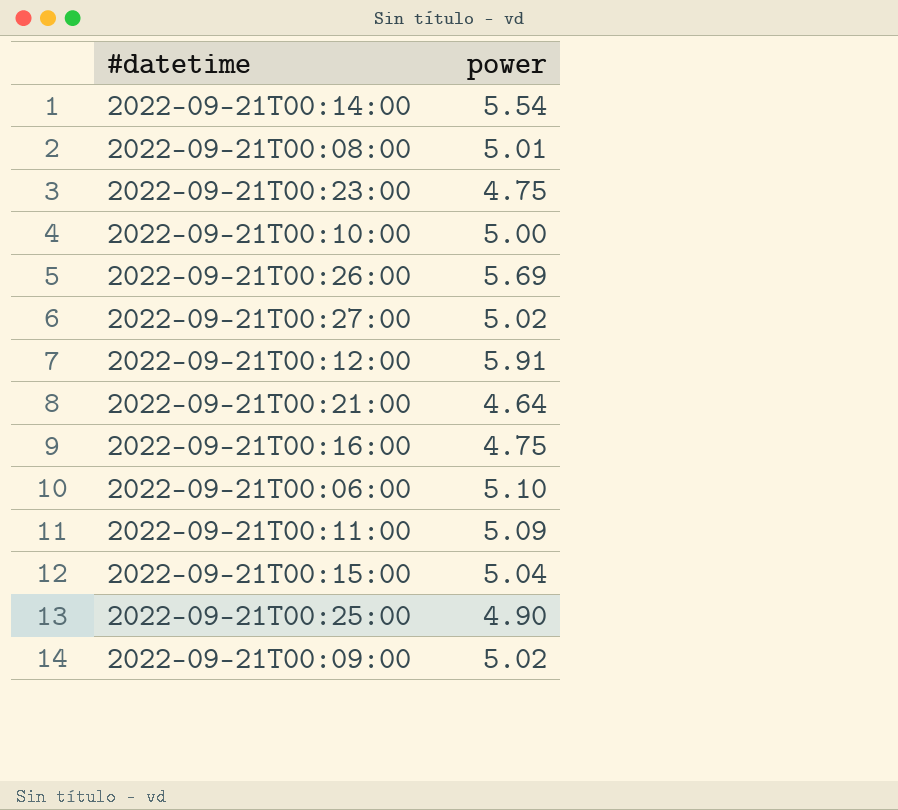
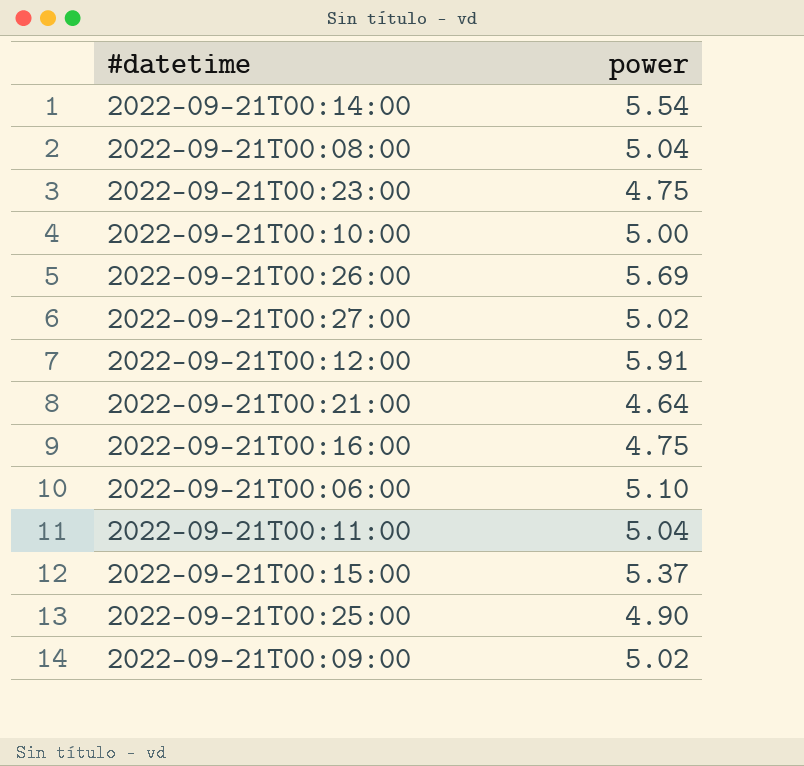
2022-09-21T00:08:00 | power: 5.01 -> 5.04
2022-09-21T00:11:00 | power: 5.09 -> 5.04
2022-09-21T00:15:00 | power: 5.04 -> 5.37

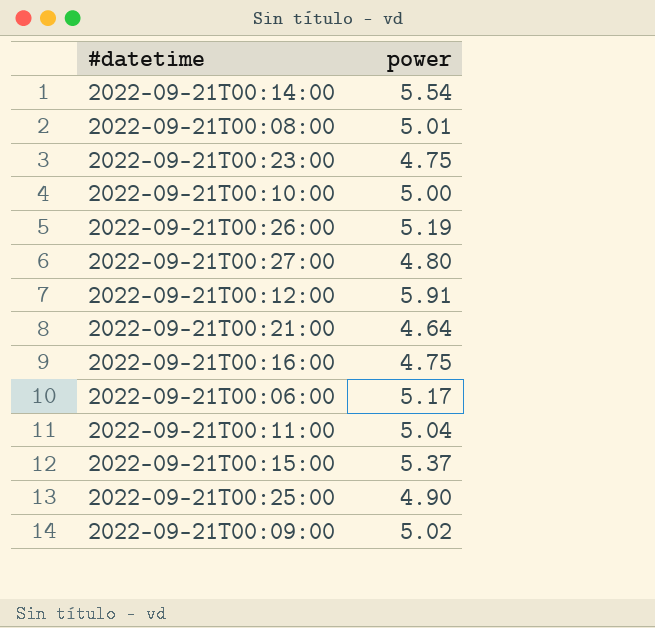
2022-09-21T00:08:00 | power: 5.04 -> 5.01
2022-09-21T00:26:00 | power: 5.69 -> 5.19
2022-09-21T00:27:00 | power: 5.02 -> 4.80
2022-09-21T00:06:00 | power: 5.10 -> 5.17

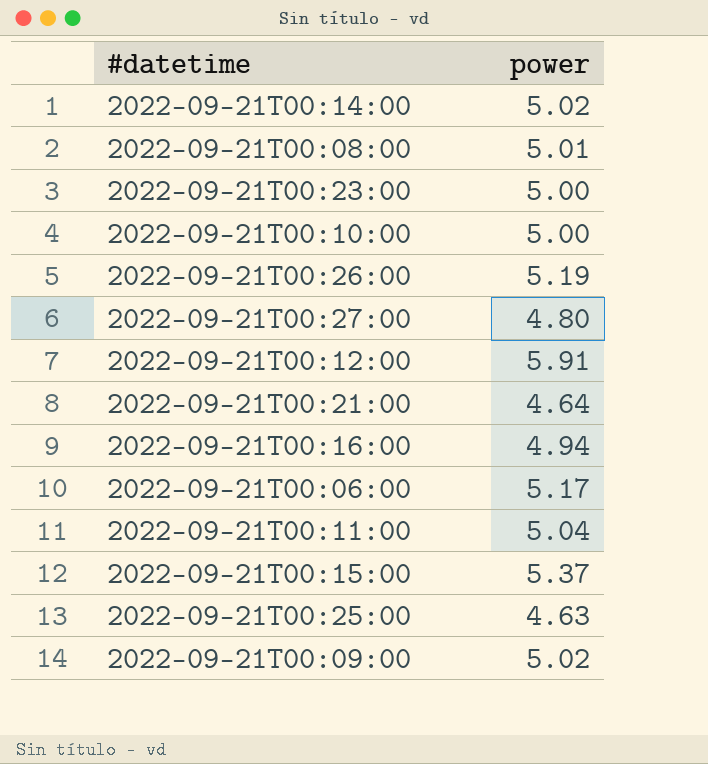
2022-09-21T00:14:00 | power: 5.54 -> 5.02
2022-09-21T00:23:00 | power: 4.75 -> 5.00
2022-09-21T00:16:00 | power: 4.75 -> 4.94
2022-09-21T00:25:00 | power: 4.90 -> 4.63

